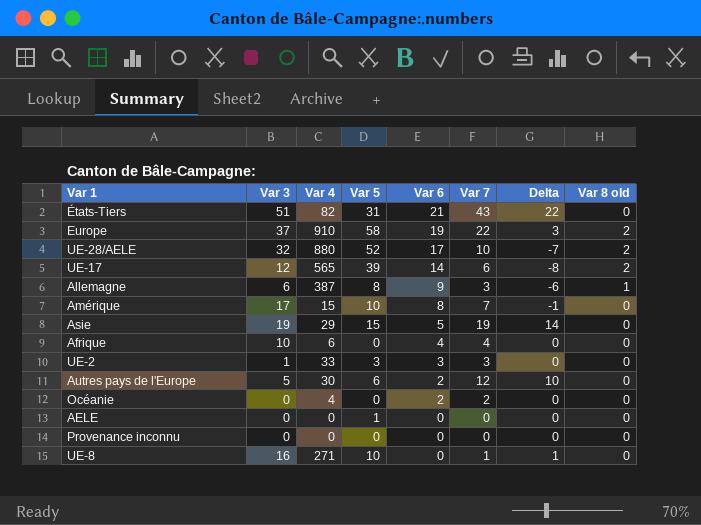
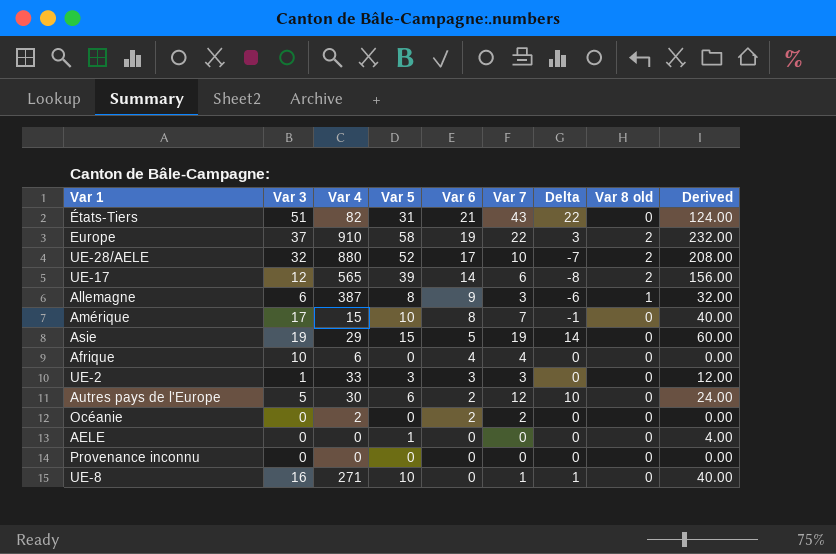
column Derived | formula: none -> [Var 5] * 4
Océanie | Var 4: 4 -> 2

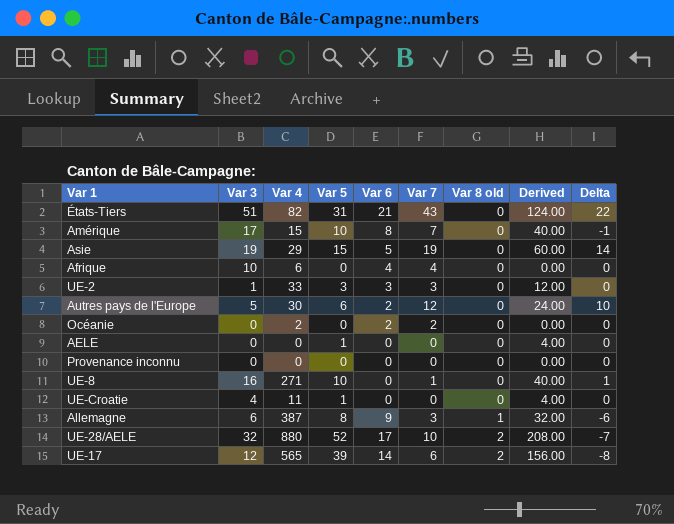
row order: Var 6 descending -> Var 8 old ascending
column Delta | position: 7 -> 9
row Europe: 37 | 910 | 58 | 19 | 22 | 3 | 2 | 232.00 -> none
row UE-Croatie: none -> 4 | 11 | 1 | 0 | 0 | 0 | 4.00 | 0

